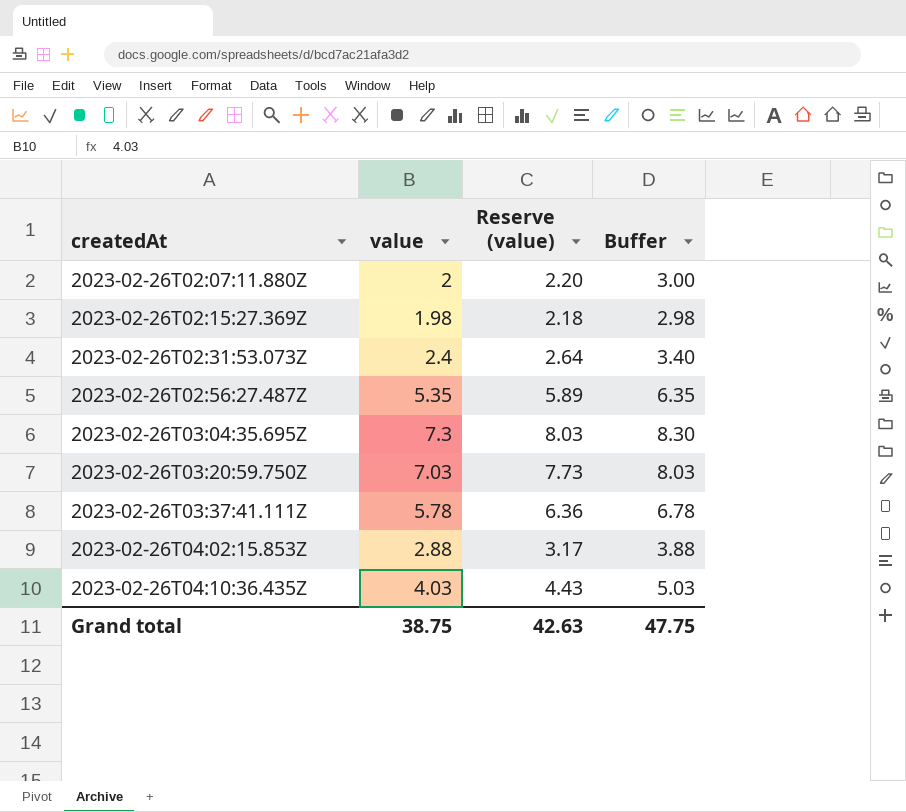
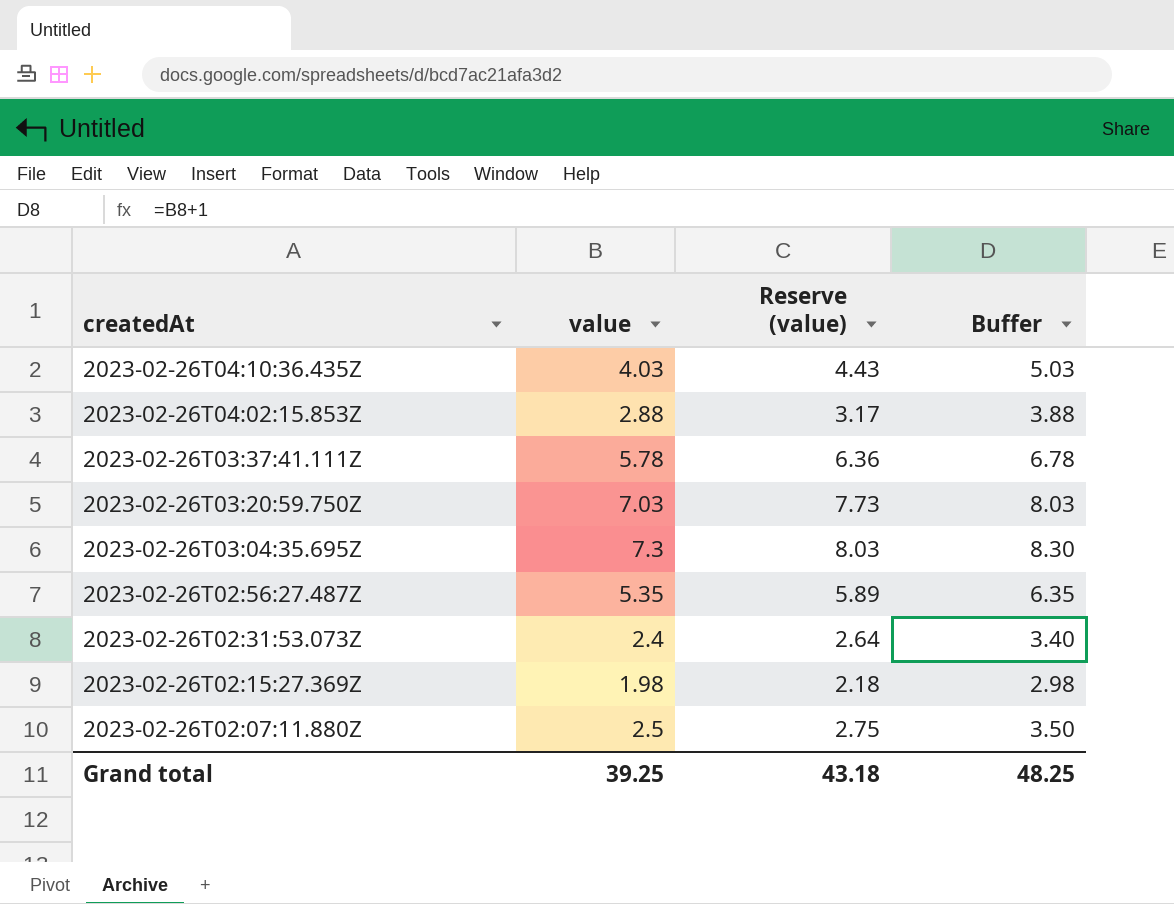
row order: createdAt ascending -> createdAt descending
2023-02-26T02:07:11.880Z | value: 2 -> 2.5
2023-02-26T02:07:11.880Z | Reserve (value): 2.20 -> 2.75
2023-02-26T02:07:11.880Z | Buffer: 3.00 -> 3.50
Grand total | value: 38.75 -> 39.25
Grand total | Reserve (value): 42.63 -> 43.18
Grand total | Buffer: 47.75 -> 48.25

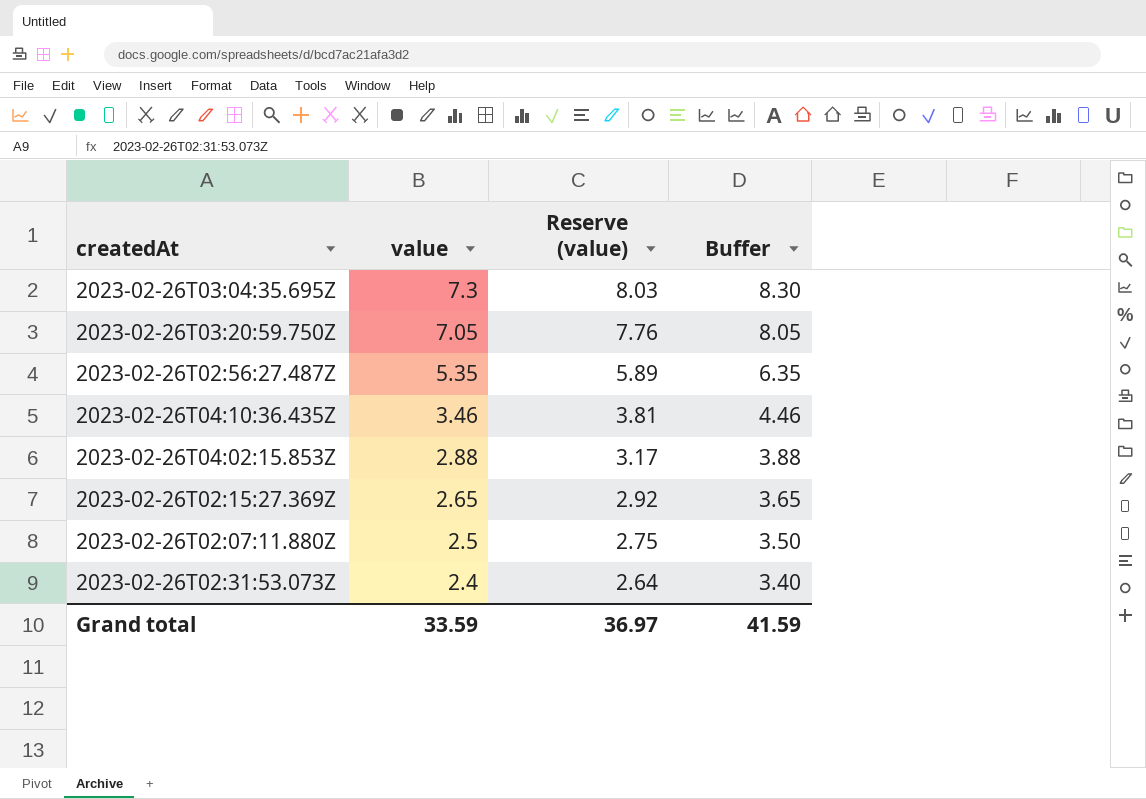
row order: createdAt descending -> value descending
row 2023-02-26T03:37:41.111Z: 5.78 | 6.36 | 6.78 -> none
2023-02-26T03:20:59.750Z | value: 7.03 -> 7.05
2023-02-26T03:20:59.750Z | Reserve (value): 7.73 -> 7.76
2023-02-26T03:20:59.750Z | Buffer: 8.03 -> 8.05
2023-02-26T04:10:36.435Z | value: 4.03 -> 3.46
2023-02-26T04:10:36.435Z | Reserve (value): 4.43 -> 3.81
2023-02-26T04:10:36.435Z | Buffer: 5.03 -> 4.46
2023-02-26T02:15:27.369Z | value: 1.98 -> 2.65
2023-02-26T02:15:27.369Z | Reserve (value): 2.18 -> 2.92
2023-02-26T02:15:27.369Z | Buffer: 2.98 -> 3.65
Grand total | value: 39.25 -> 33.59
Grand total | Reserve (value): 43.18 -> 36.97
Grand total | Buffer: 48.25 -> 41.59

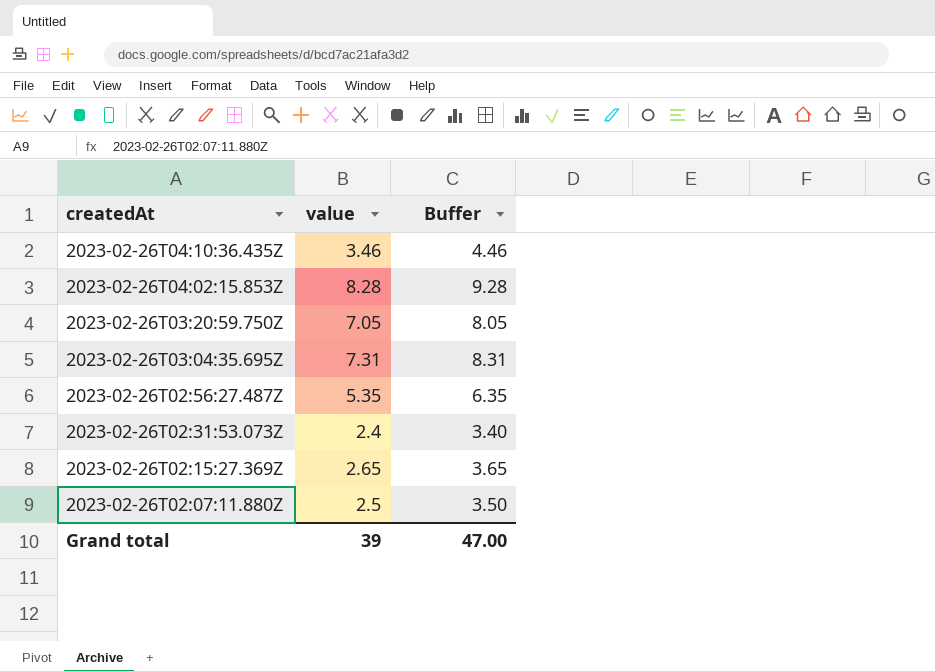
row order: value descending -> createdAt descending
column Reserve (value) | formula: [value] * 1.1 -> none
2023-02-26T04:02:15.853Z | value: 2.88 -> 8.28
2023-02-26T04:02:15.853Z | Buffer: 3.88 -> 9.28
2023-02-26T03:04:35.695Z | value: 7.3 -> 7.31
2023-02-26T03:04:35.695Z | Buffer: 8.30 -> 8.31
Grand total | value: 33.59 -> 39
Grand total | Buffer: 41.59 -> 47.00

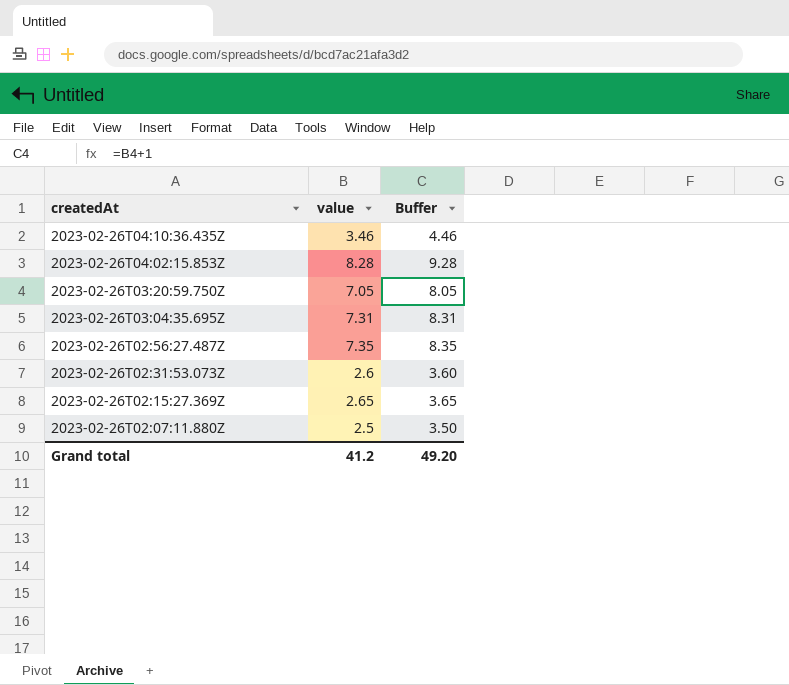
2023-02-26T02:56:27.487Z | value: 5.35 -> 7.35
2023-02-26T02:56:27.487Z | Buffer: 6.35 -> 8.35
2023-02-26T02:31:53.073Z | value: 2.4 -> 2.6
2023-02-26T02:31:53.073Z | Buffer: 3.40 -> 3.60
Grand total | value: 39 -> 41.2
Grand total | Buffer: 47.00 -> 49.20

